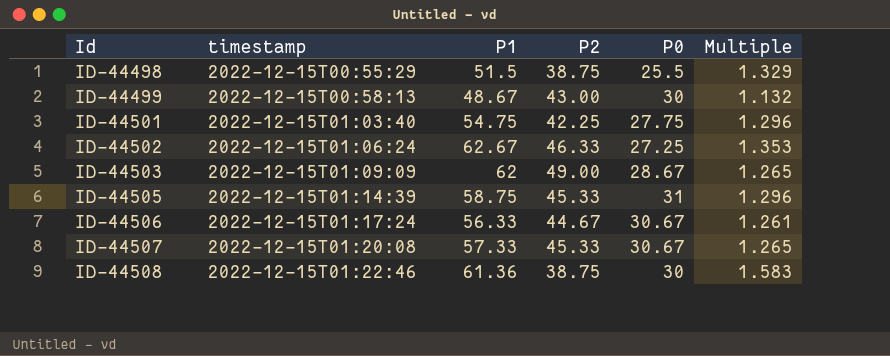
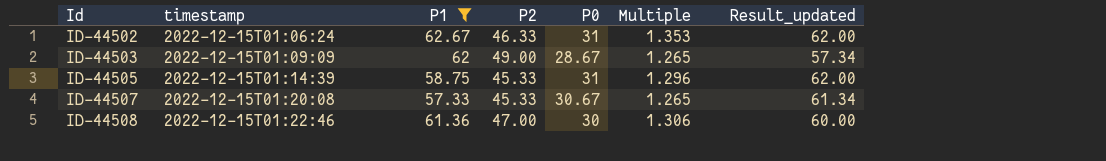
filter: none -> P1 >= 57.33
column Result_updated | formula: none -> [P0] * 2
ID-44502 | P0: 27.25 -> 31
ID-44508 | P2: 38.75 -> 47.00
ID-44508 | Multiple: 1.583 -> 1.306

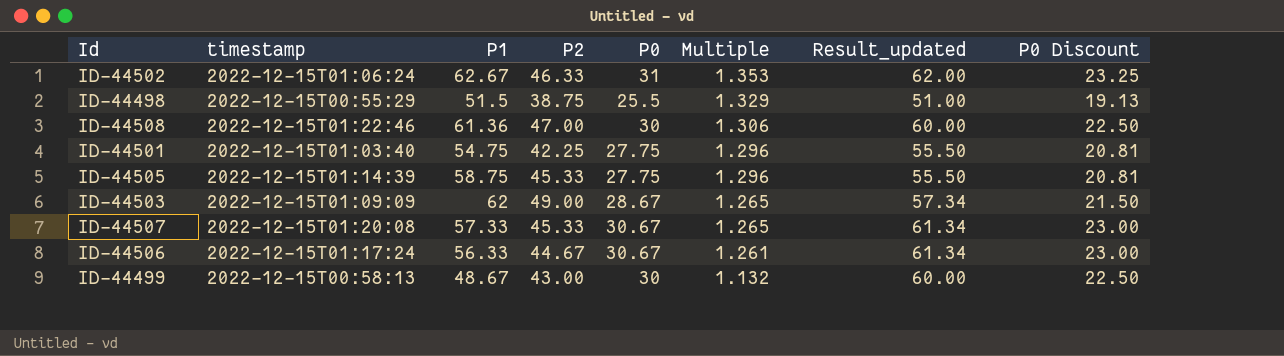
filter: P1 >= 57.33 -> none
row order: Id ascending -> Multiple descending
column P0 Discount | formula: none -> [P0] * 0.75
ID-44505 | P0: 31 -> 27.75
ID-44505 | Result_updated: 62.00 -> 55.50

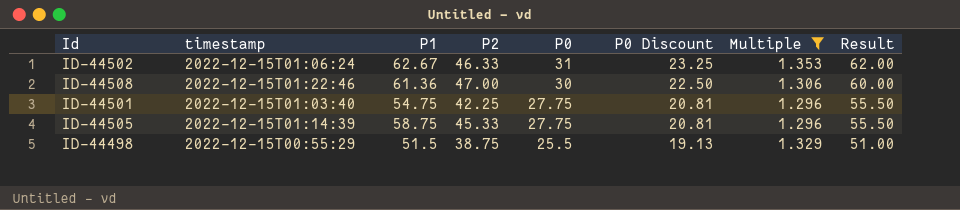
filter: none -> Multiple >= 1.296
row order: Multiple descending -> P0 descending
column P0 Discount | position: 8 -> 6
column name: Result_updated -> Result

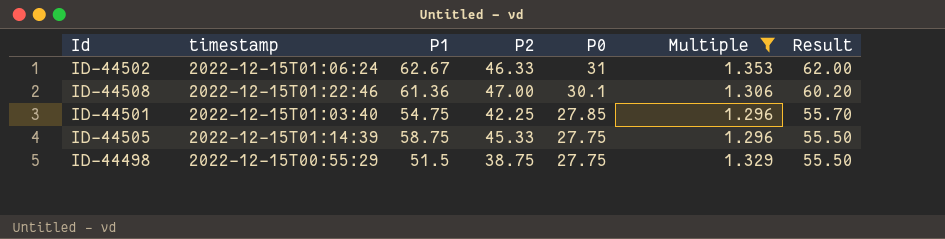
column P0 Discount | formula: [P0] * 0.75 -> none
ID-44508 | P0: 30 -> 30.1
ID-44508 | Result: 60.00 -> 60.20
ID-44501 | P0: 27.75 -> 27.85
ID-44501 | Result: 55.50 -> 55.70
ID-44498 | P0: 25.5 -> 27.75
ID-44498 | Result: 51.00 -> 55.50

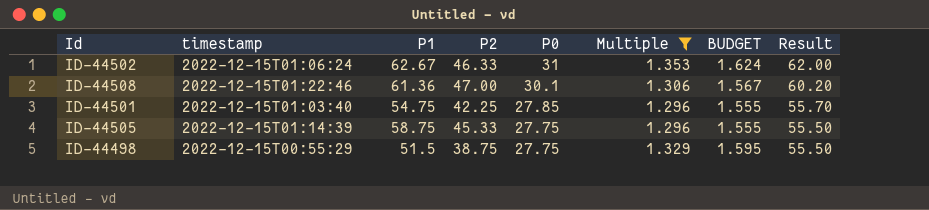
column BUDGET | formula: none -> [Multiple] * 1.2

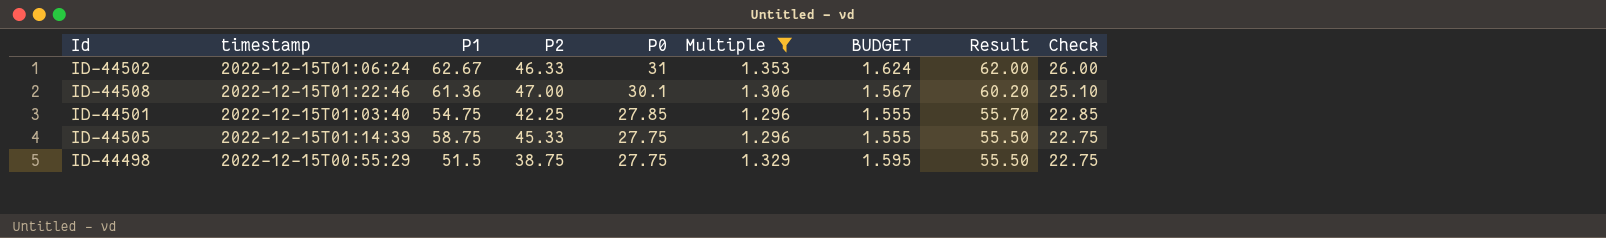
column Check | formula: none -> [P0] - 5

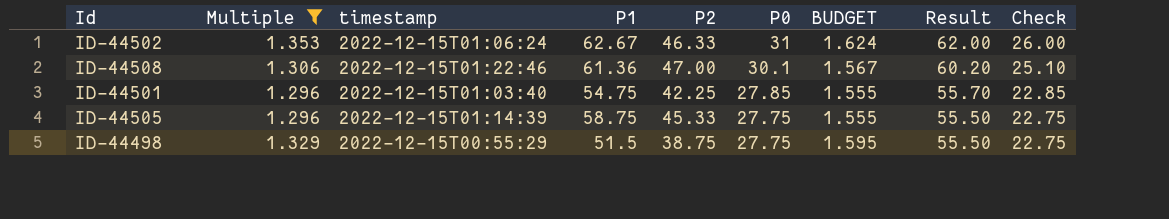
column Multiple | position: 6 -> 2

